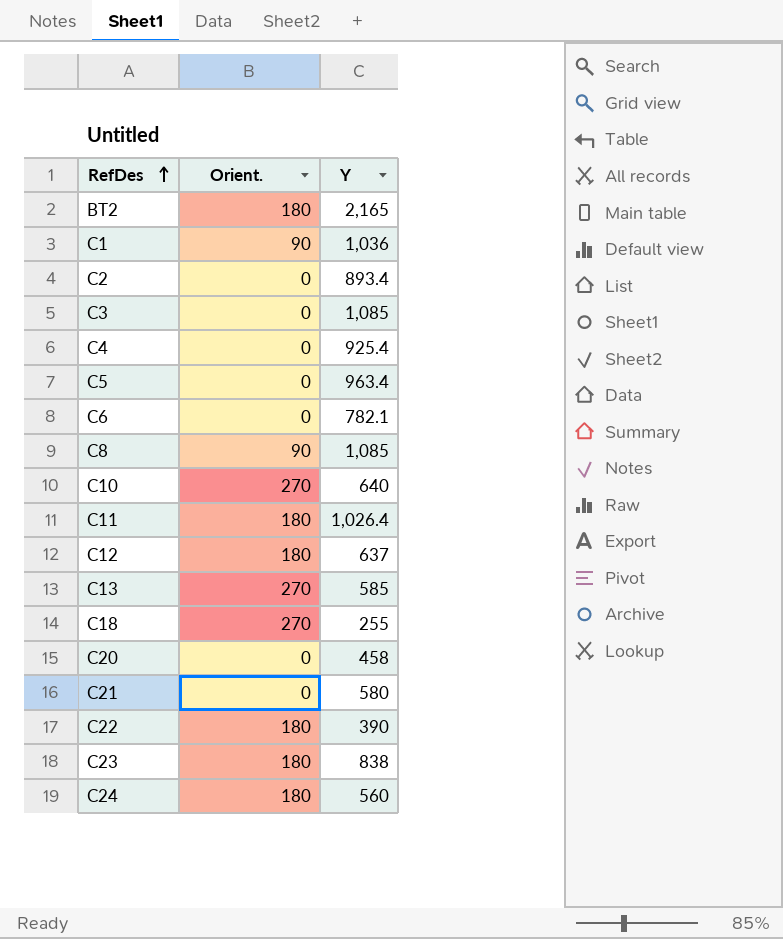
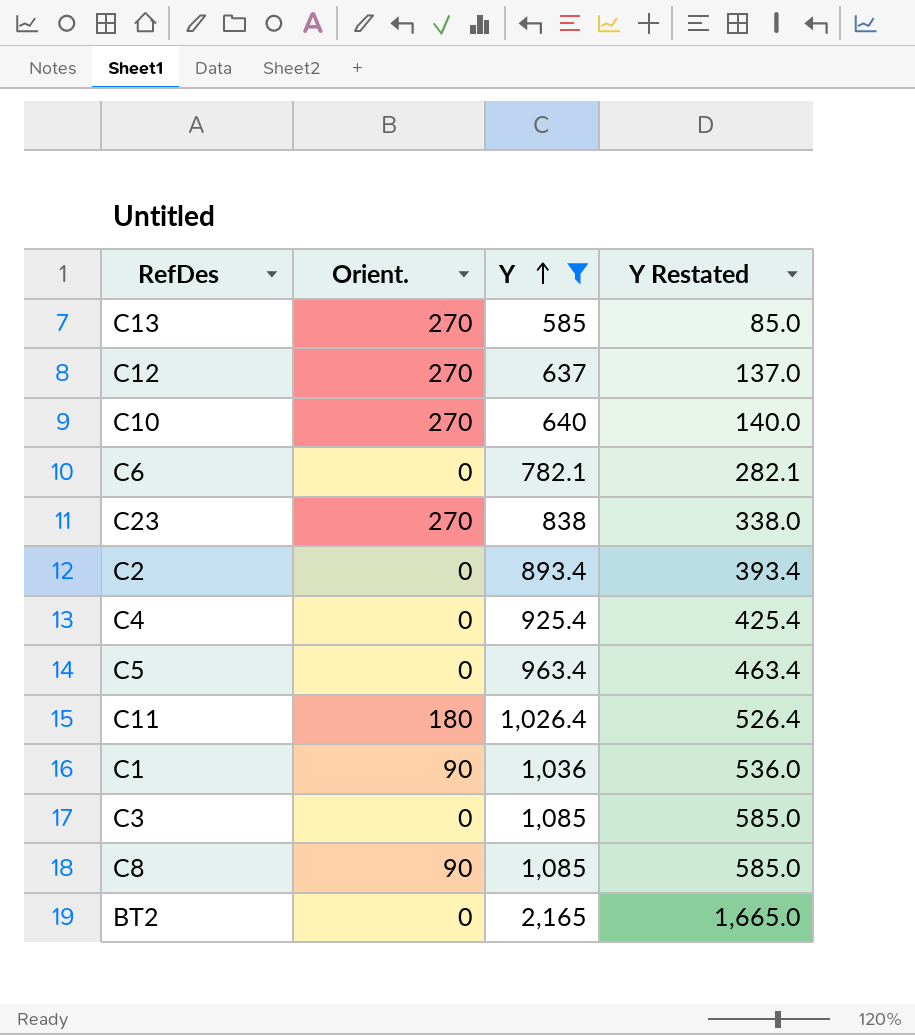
filter: none -> Y >= 585
row order: RefDes ascending -> Y ascending
column Y Restated | formula: none -> [Y] - 500
C12 | Orient.: 180 -> 270
C23 | Orient.: 180 -> 270
BT2 | Orient.: 180 -> 0

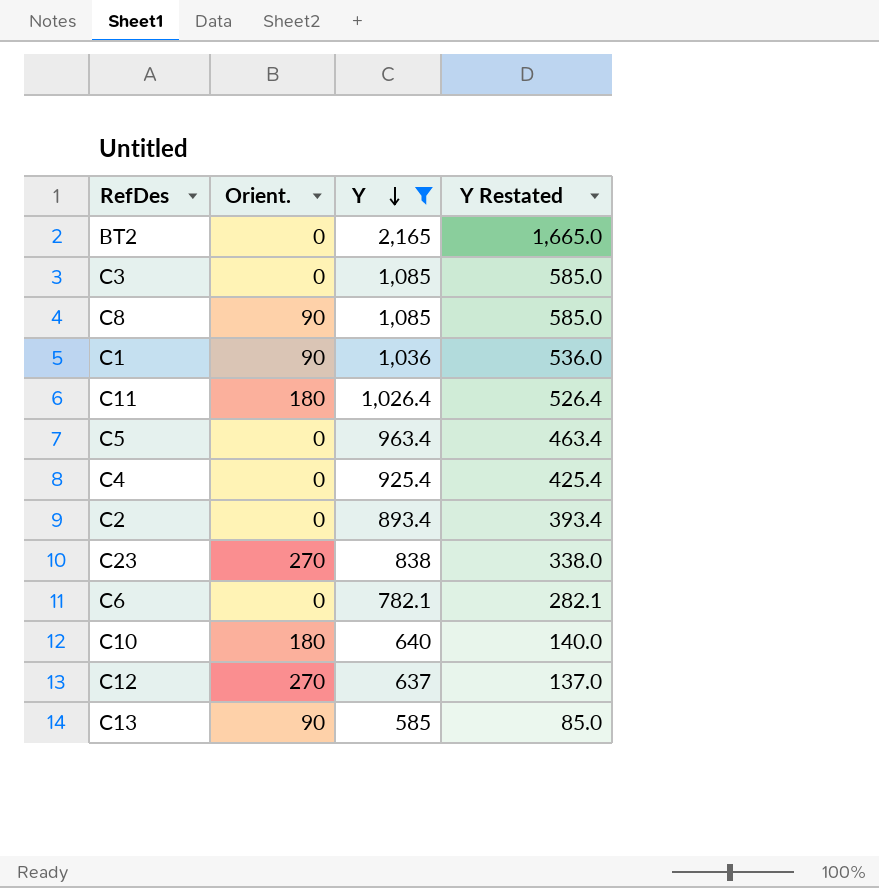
row order: Y ascending -> Y descending
C10 | Orient.: 270 -> 180
C13 | Orient.: 270 -> 90

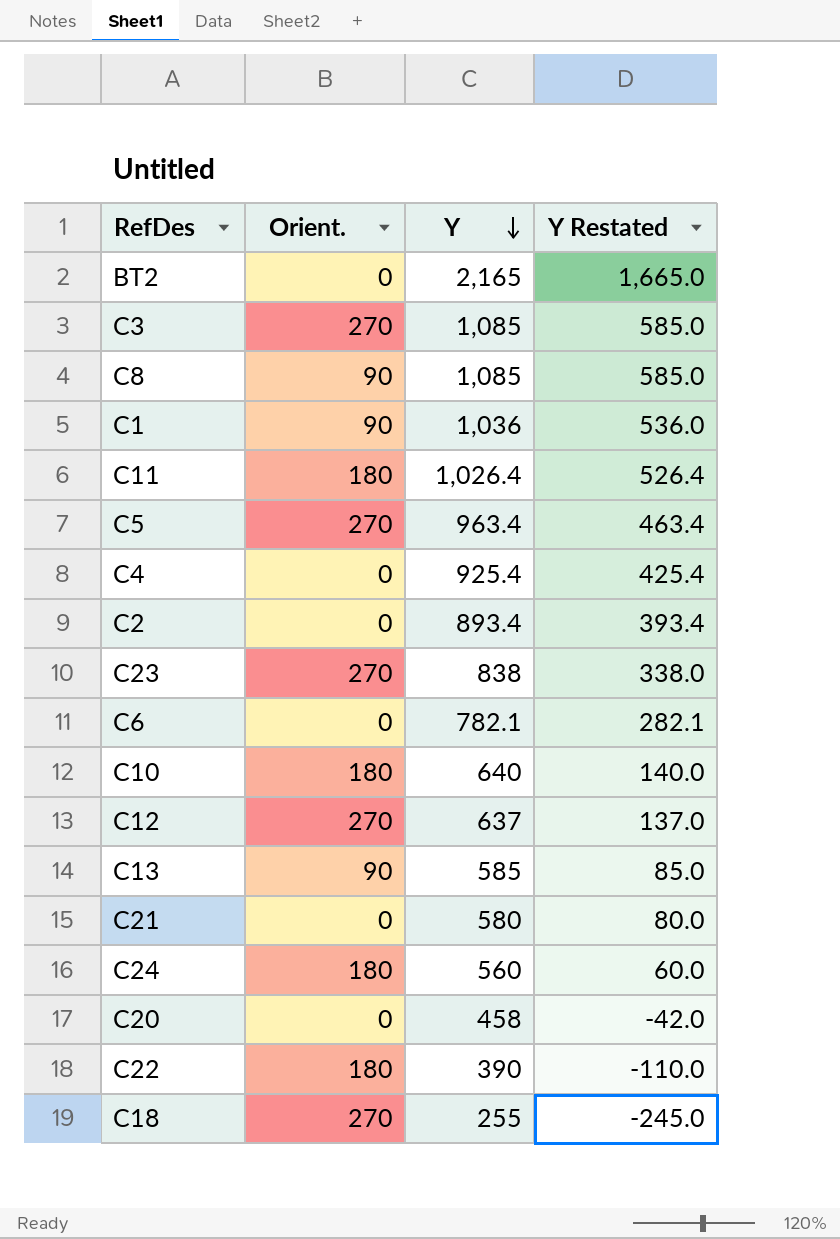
filter: Y >= 585 -> none
C3 | Orient.: 0 -> 270
C5 | Orient.: 0 -> 270

